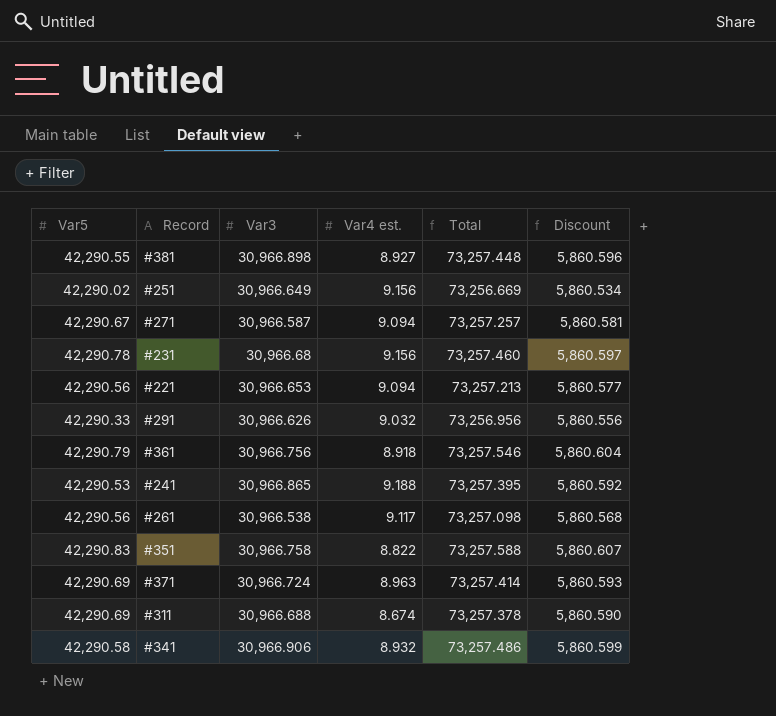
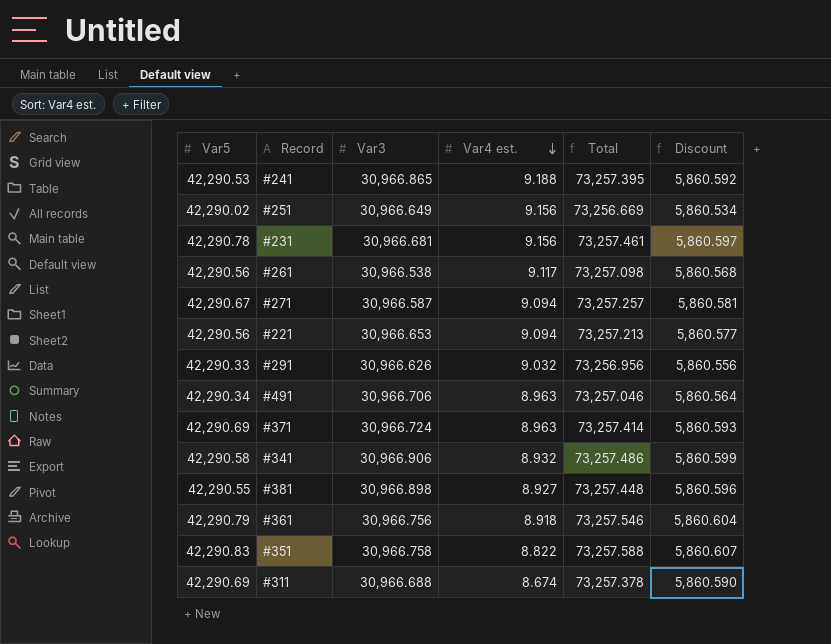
row order: none -> Var4 est. descending
#231 | Var3: 30,966.68 -> 30,966.681
#231 | Total: 73,257.460 -> 73,257.461
row #491: none -> 42,290.34 | 30,966.706 | 8.963 | 73,257.046 | 5,860.564

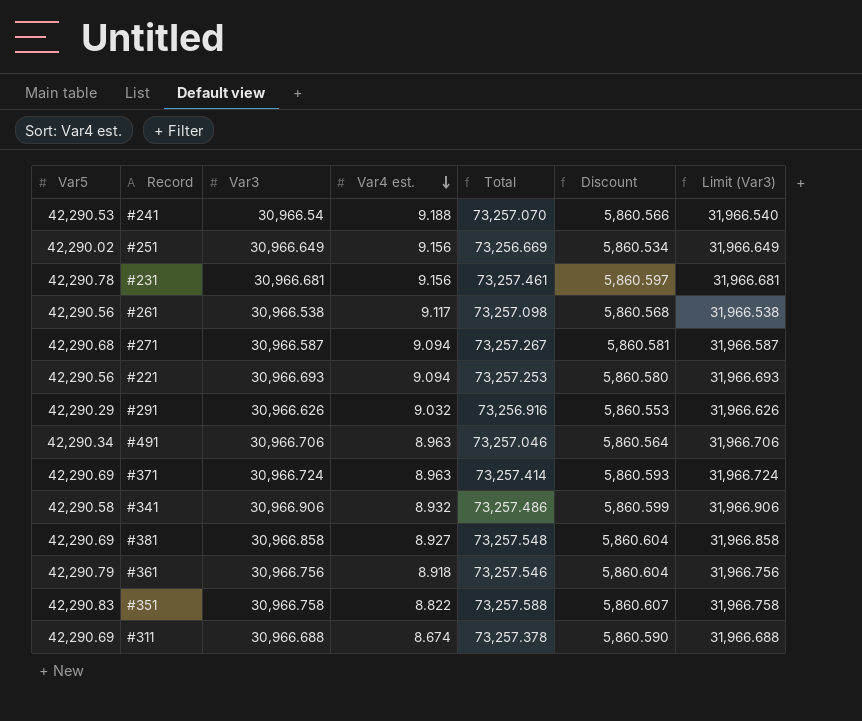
column Limit (Var3) | formula: none -> [Var3] + 1000
#241 | Var3: 30,966.865 -> 30,966.54
#241 | Total: 73,257.395 -> 73,257.070
#241 | Discount: 5,860.592 -> 5,860.566
#271 | Var5: 42,290.67 -> 42,290.68
#271 | Total: 73,257.257 -> 73,257.267
#221 | Var3: 30,966.653 -> 30,966.693
#221 | Total: 73,257.213 -> 73,257.253
#221 | Discount: 5,860.577 -> 5,860.580
#291 | Var5: 42,290.33 -> 42,290.29
#291 | Total: 73,256.956 -> 73,256.916
#291 | Discount: 5,860.556 -> 5,860.553
#381 | Var5: 42,290.55 -> 42,290.69
#381 | Var3: 30,966.898 -> 30,966.858
#381 | Total: 73,257.448 -> 73,257.548
#381 | Discount: 5,860.596 -> 5,860.604

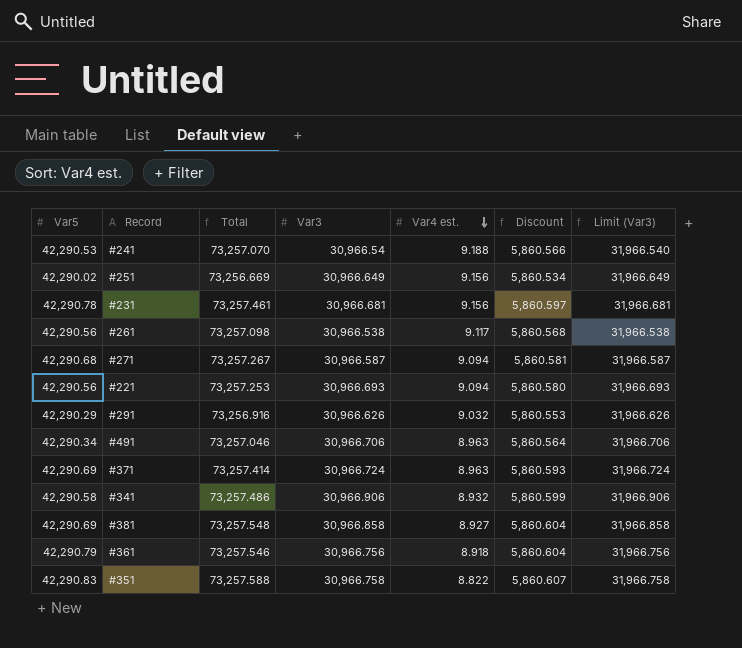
column Total | position: 5 -> 3
row #311: 42,290.69 | 30,966.688 | 8.674 | 73,257.378 | 5,860.590 | 31,966.688 -> none

